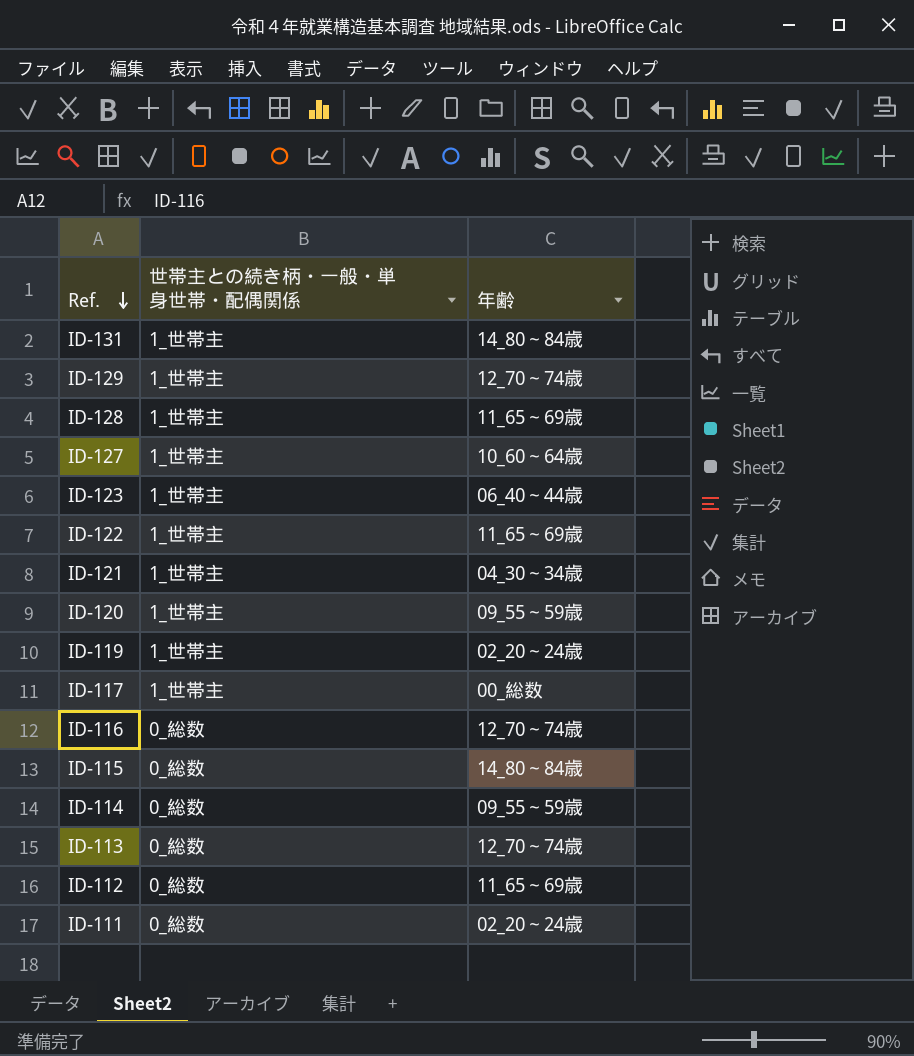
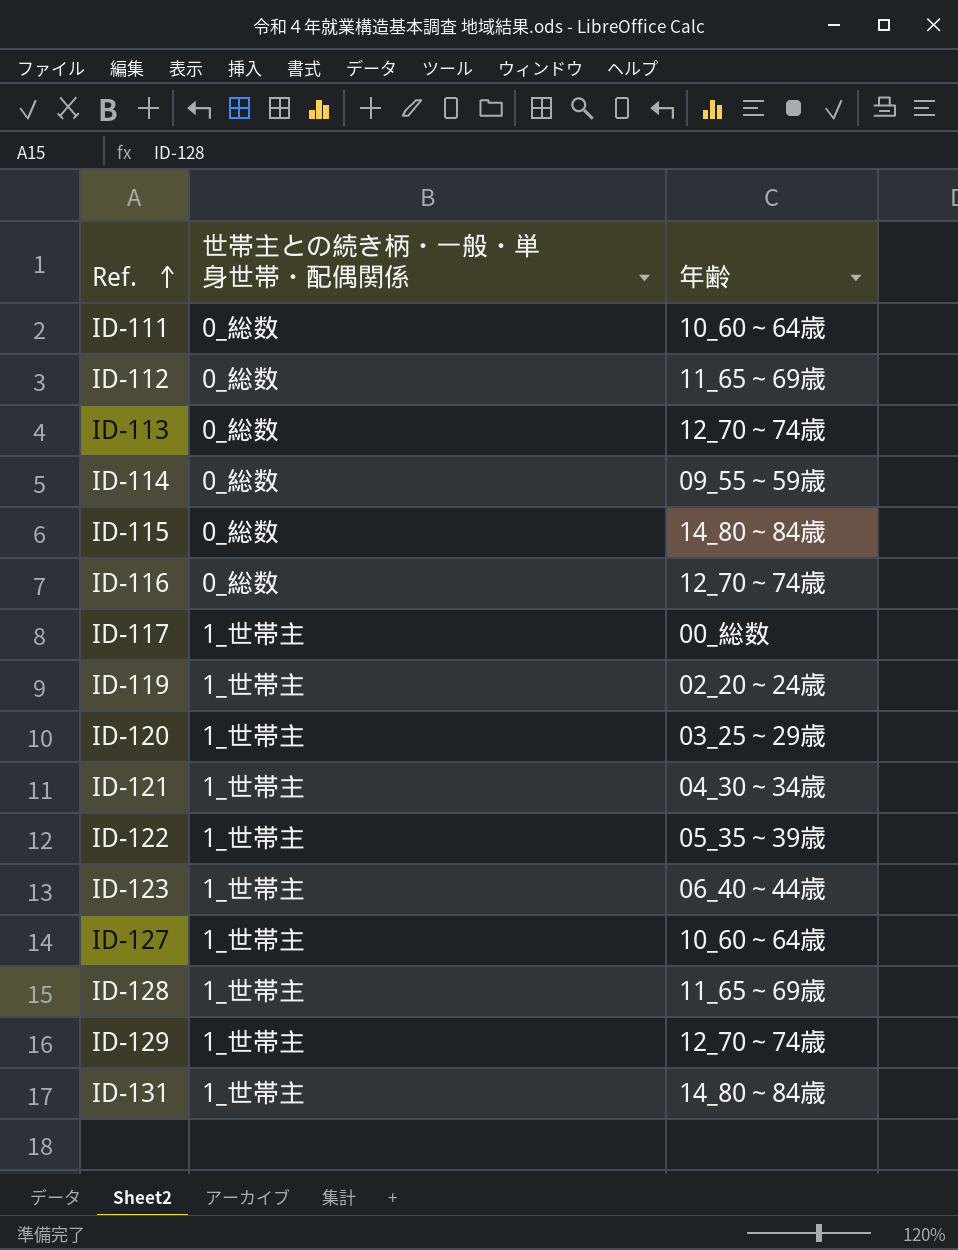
row order: Ref. descending -> Ref. ascending
ID-111 | 年齢: 02_20～24歳 -> 10_60～64歳
ID-120 | 年齢: 09_55～59歳 -> 03_25～29歳
ID-122 | 年齢: 11_65～69歳 -> 05_35～39歳

